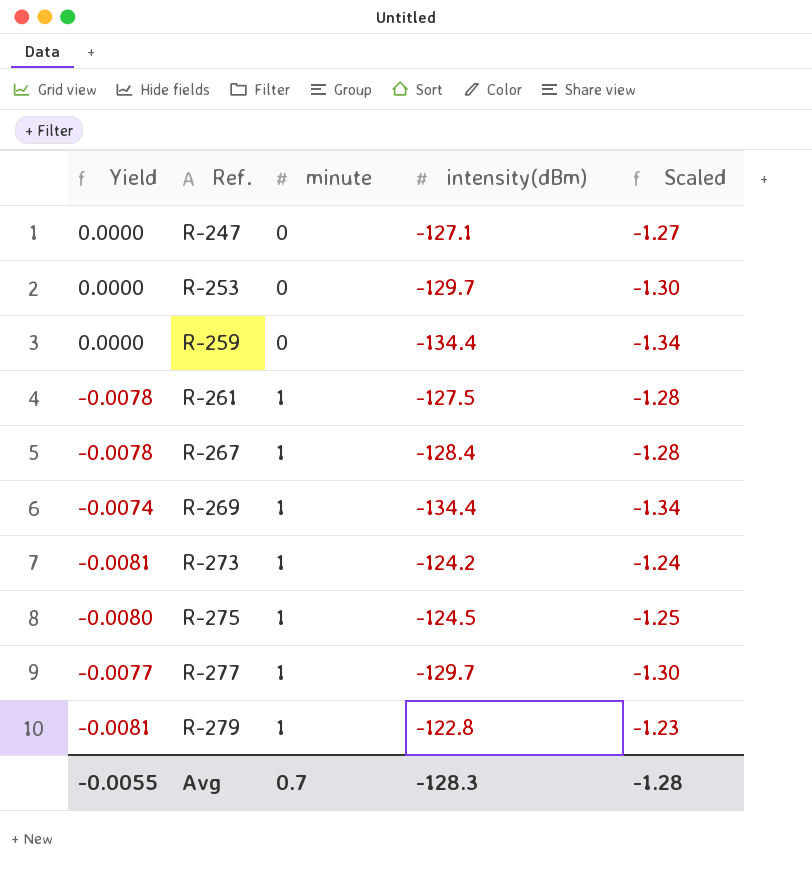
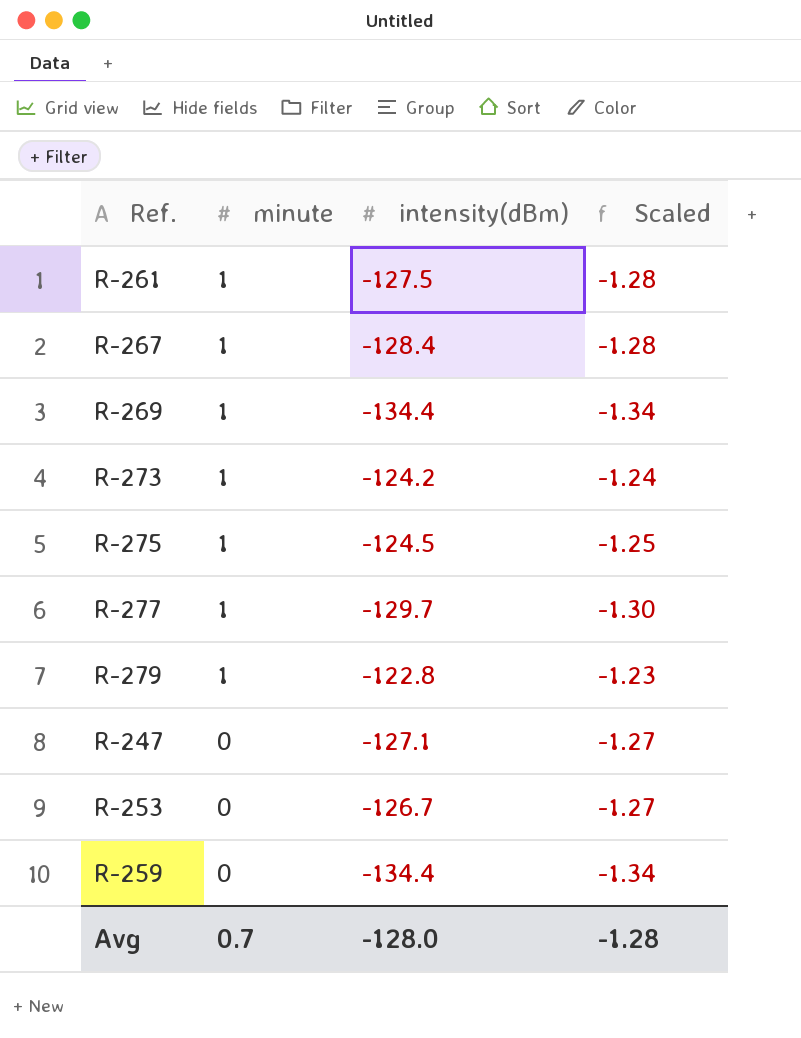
row order: Ref. ascending -> minute descending
column Yield | formula: [minute] / [intensity(dBm)] -> none
R-253 | intensity(dBm): -129.7 -> -126.7
R-253 | Scaled: -1.30 -> -1.27
Avg | intensity(dBm): -128.3 -> -128.0

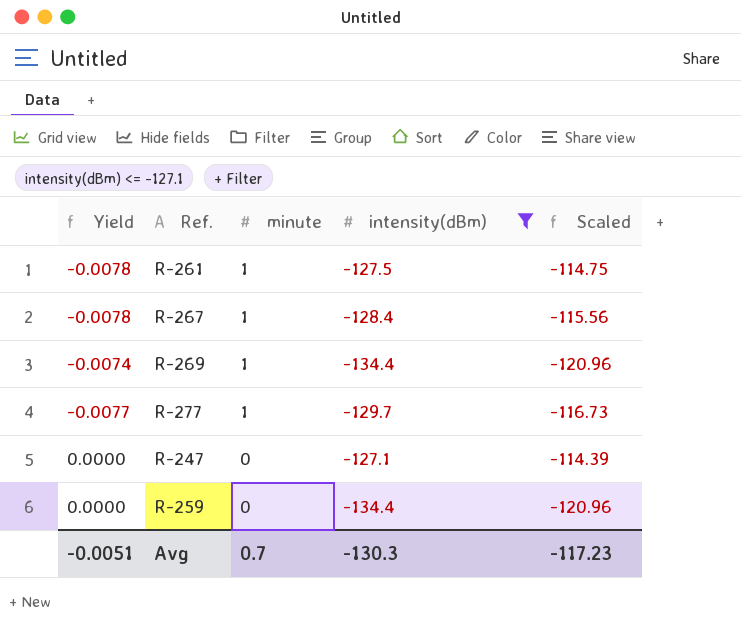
filter: none -> intensity(dBm) <= -127.1
column Yield | formula: none -> [minute] / [intensity(dBm)]
column Scaled | formula: [intensity(dBm)] * 0.01 -> [intensity(dBm)] * 0.9
Avg | intensity(dBm): -128.0 -> -130.3
Avg | Scaled: -1.28 -> -117.23

